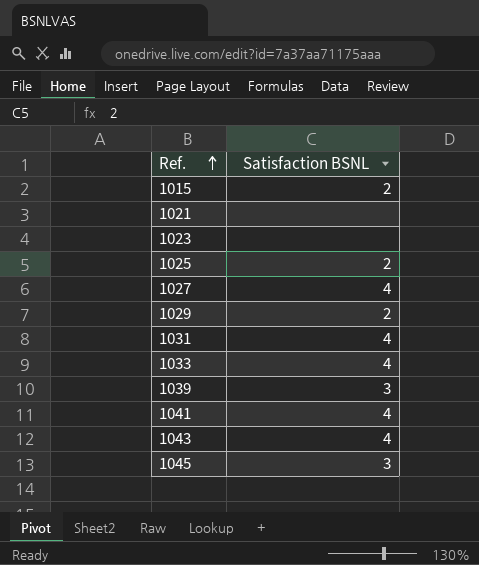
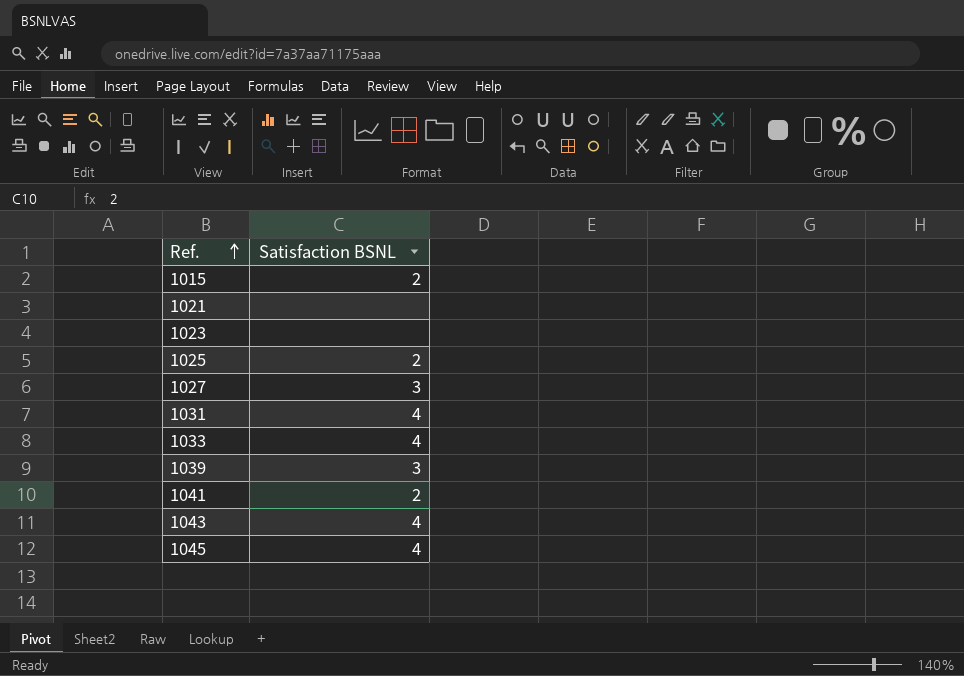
row 1029: 2 -> none
1027 | Satisfaction BSNL: 4 -> 3
1041 | Satisfaction BSNL: 4 -> 2
1045 | Satisfaction BSNL: 3 -> 4

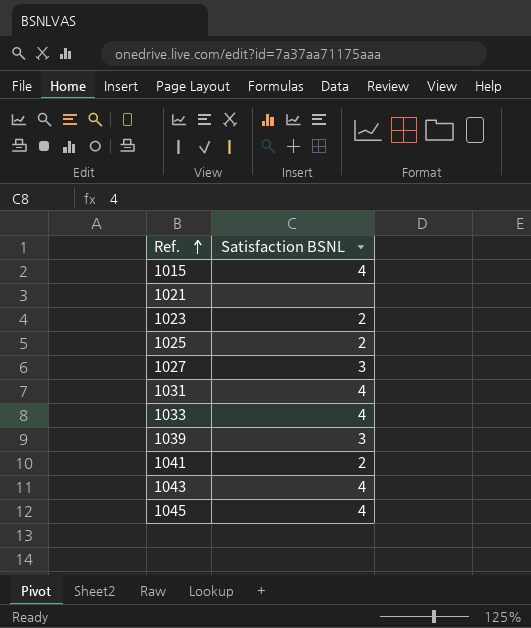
1015 | Satisfaction BSNL: 2 -> 4
1023 | Satisfaction BSNL: none -> 2

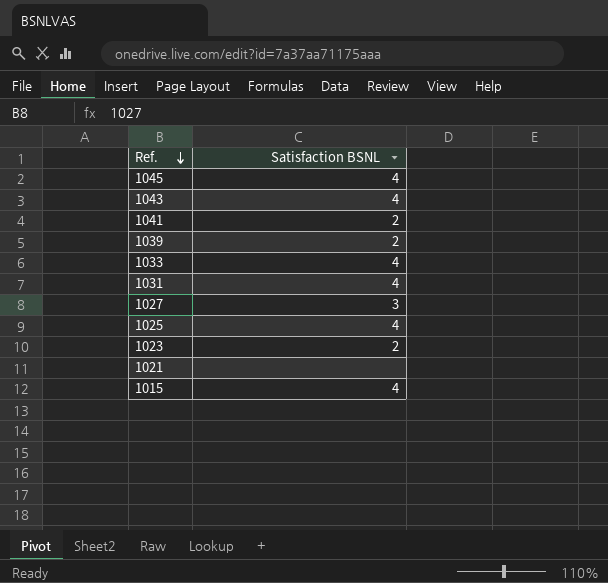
row order: Ref. ascending -> Ref. descending
1039 | Satisfaction BSNL: 3 -> 2
1025 | Satisfaction BSNL: 2 -> 4

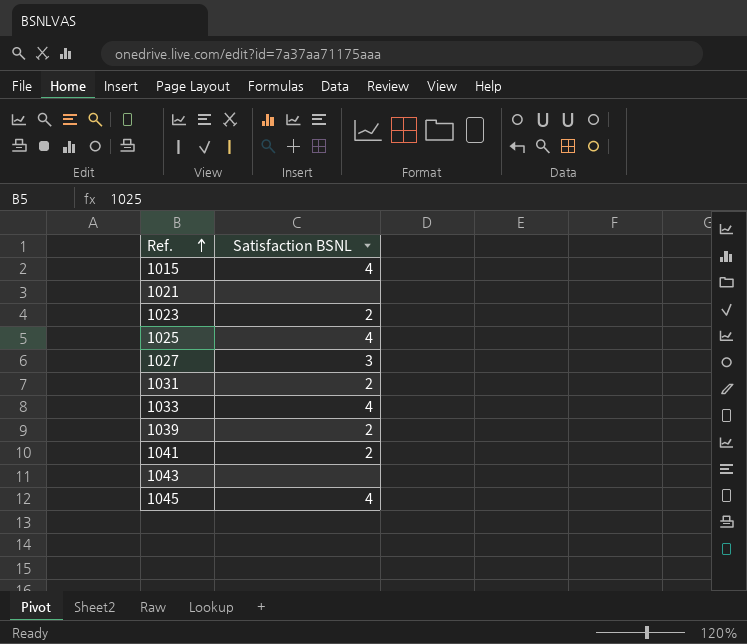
row order: Ref. descending -> Ref. ascending
1031 | Satisfaction BSNL: 4 -> 2
1043 | Satisfaction BSNL: 4 -> none

